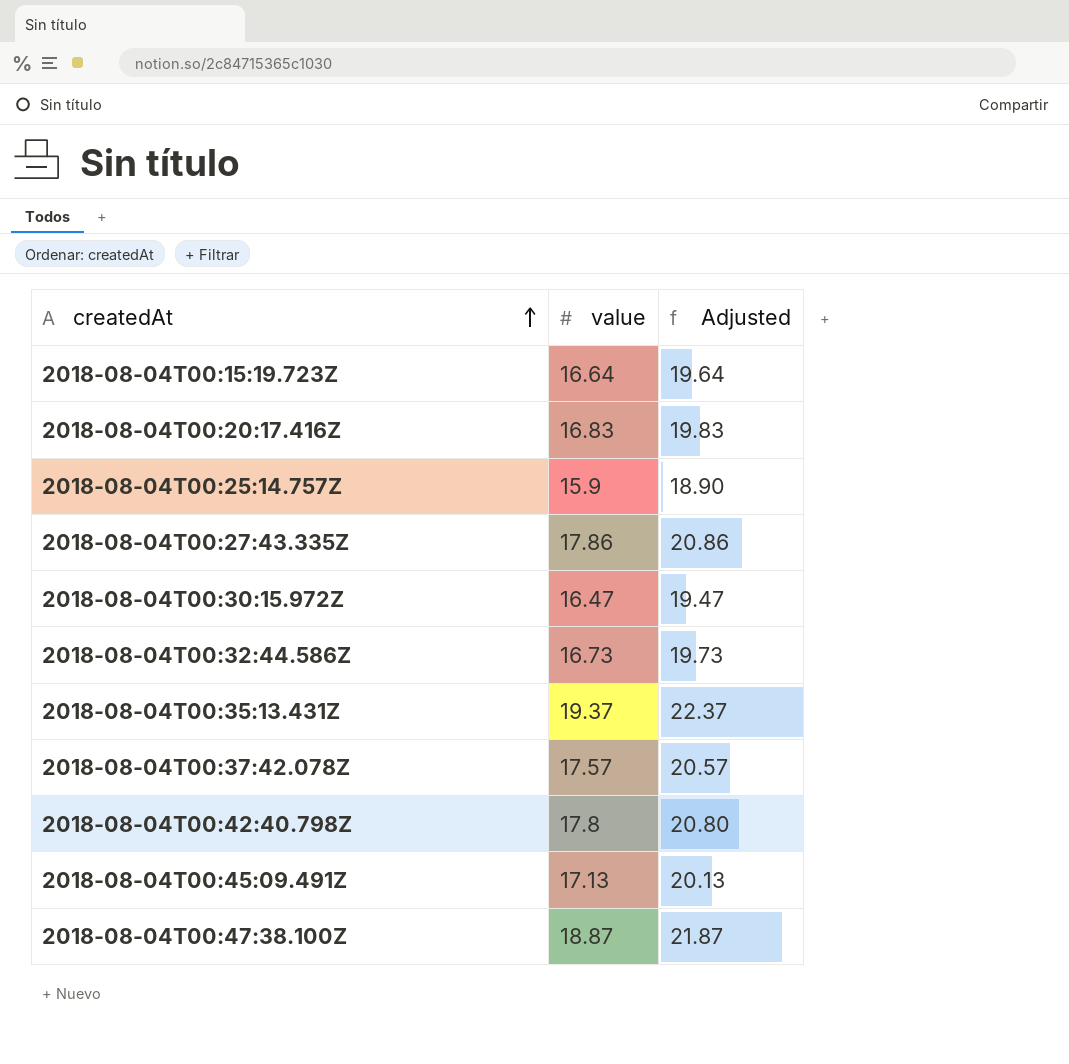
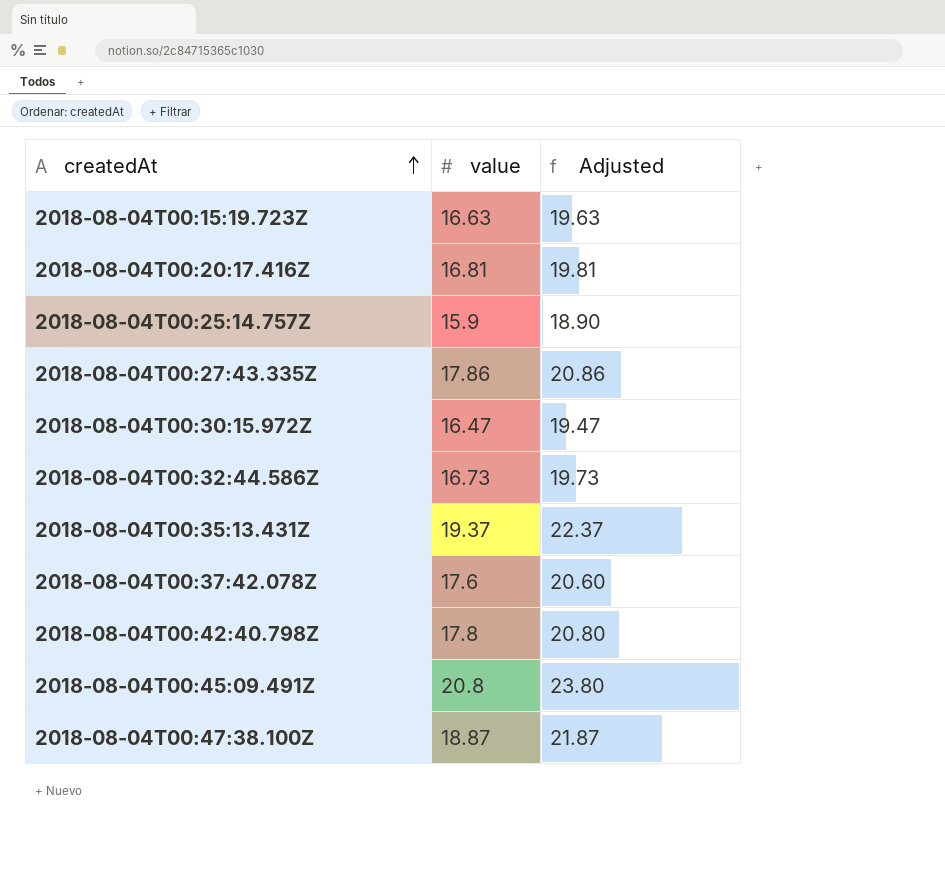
2018-08-04T00:15:19.723Z | value: 16.64 -> 16.63
2018-08-04T00:15:19.723Z | Adjusted: 19.64 -> 19.63
2018-08-04T00:20:17.416Z | value: 16.83 -> 16.81
2018-08-04T00:20:17.416Z | Adjusted: 19.83 -> 19.81
2018-08-04T00:37:42.078Z | value: 17.57 -> 17.6
2018-08-04T00:37:42.078Z | Adjusted: 20.57 -> 20.60
2018-08-04T00:45:09.491Z | value: 17.13 -> 20.8
2018-08-04T00:45:09.491Z | Adjusted: 20.13 -> 23.80

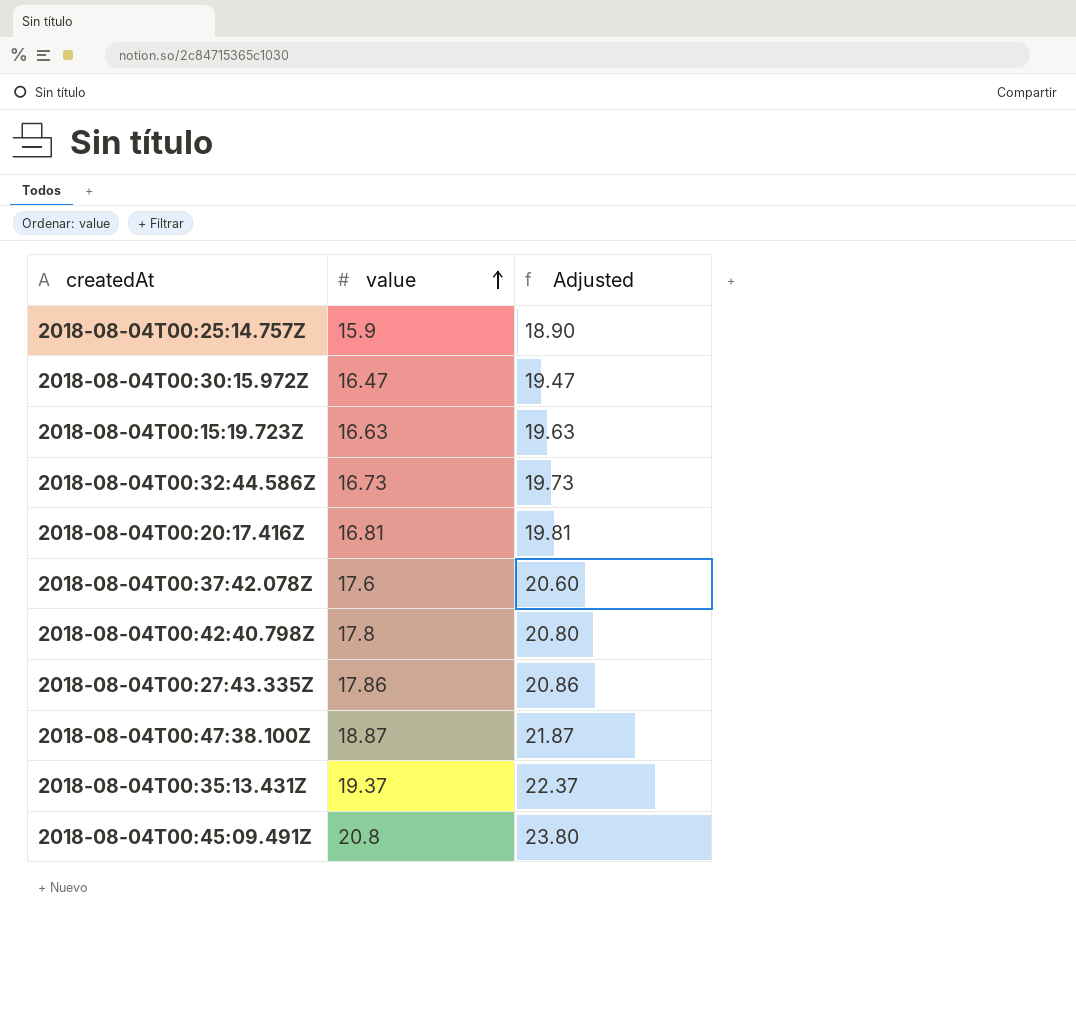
row order: createdAt ascending -> value ascending

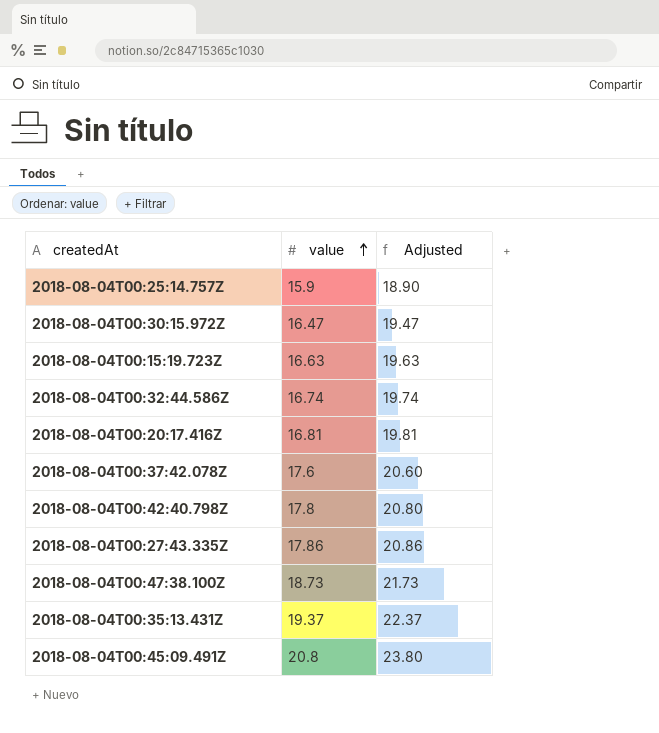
2018-08-04T00:32:44.586Z | value: 16.73 -> 16.74
2018-08-04T00:32:44.586Z | Adjusted: 19.73 -> 19.74
2018-08-04T00:47:38.100Z | value: 18.87 -> 18.73
2018-08-04T00:47:38.100Z | Adjusted: 21.87 -> 21.73

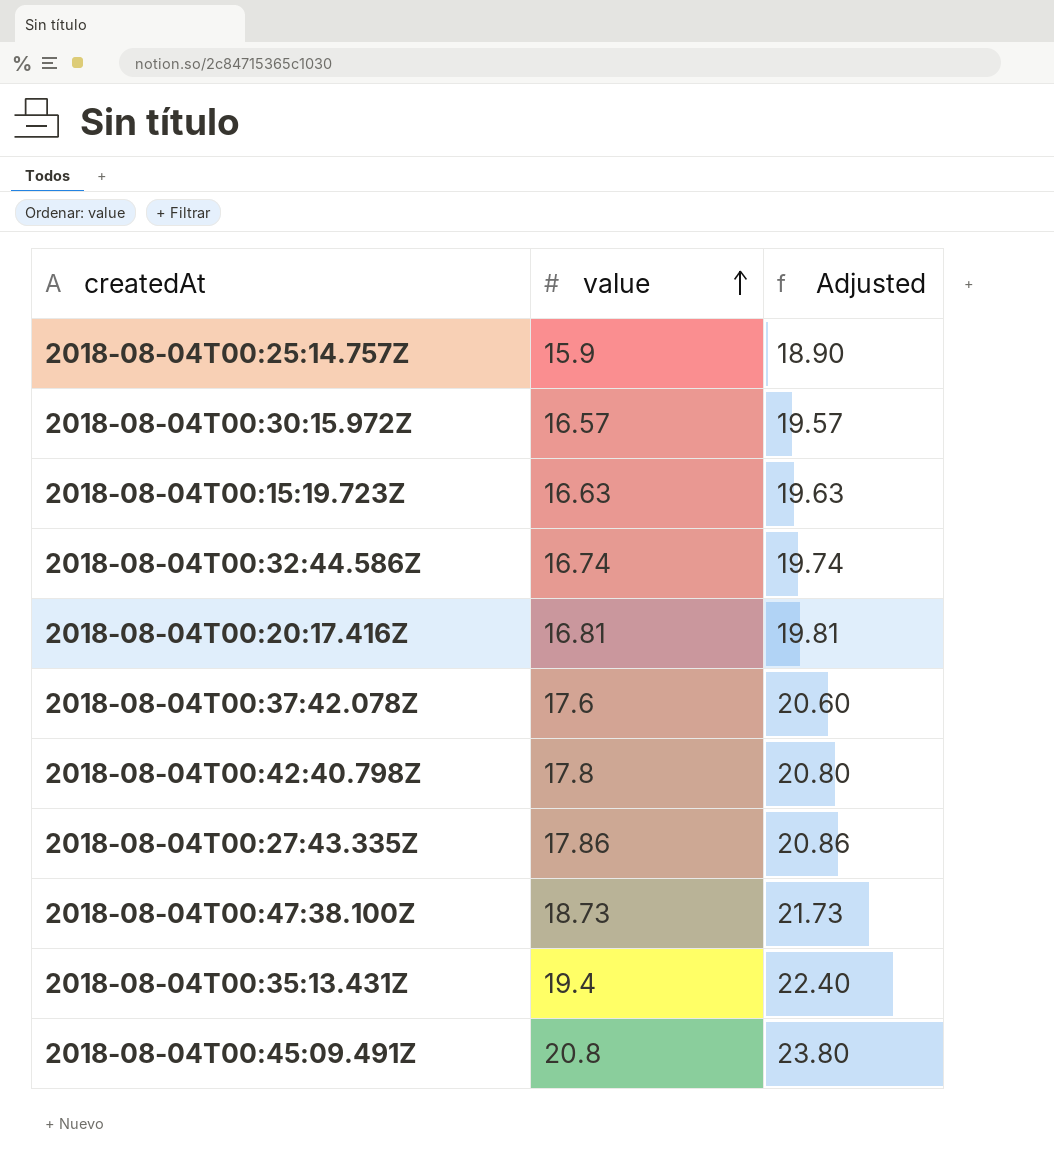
2018-08-04T00:30:15.972Z | value: 16.47 -> 16.57
2018-08-04T00:30:15.972Z | Adjusted: 19.47 -> 19.57
2018-08-04T00:35:13.431Z | value: 19.37 -> 19.4
2018-08-04T00:35:13.431Z | Adjusted: 22.37 -> 22.40

